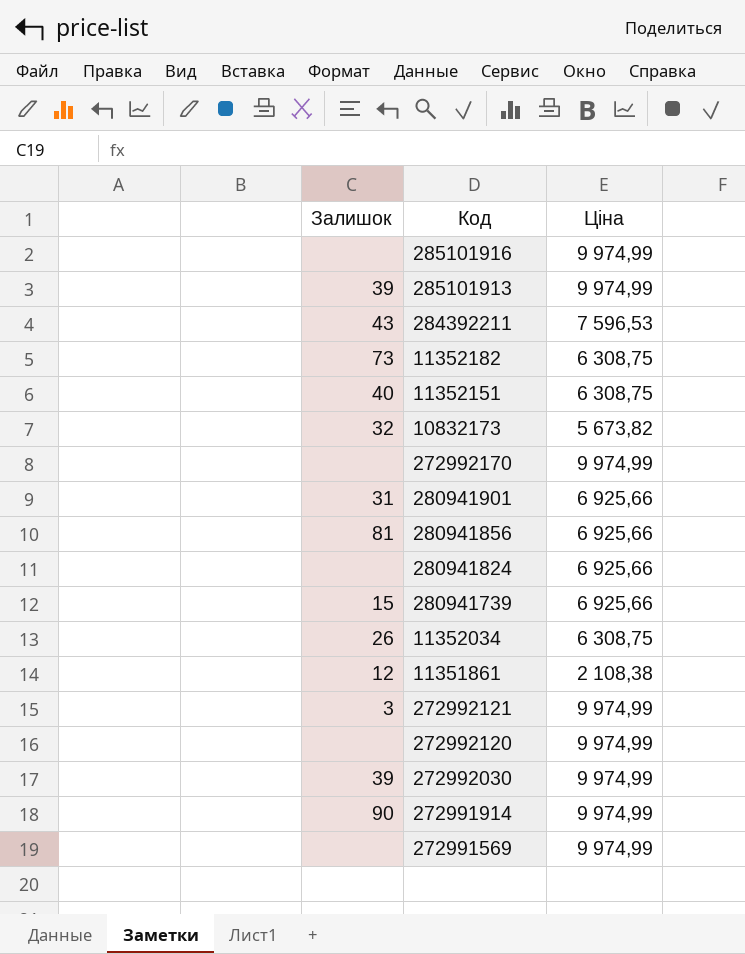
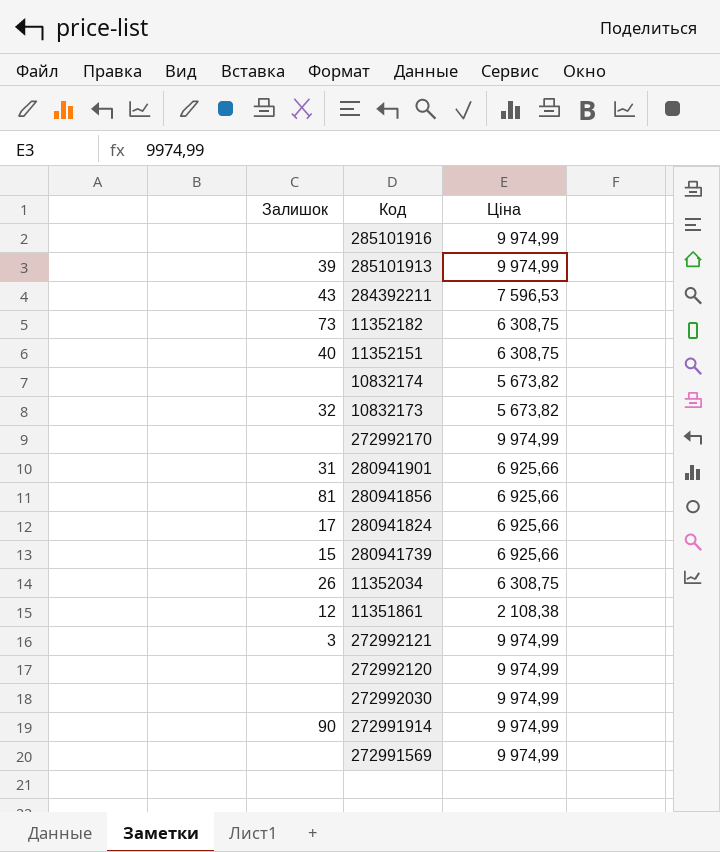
row 10832174: none -> none | 5 673,82
280941824 | Залишок: none -> 17
272992030 | Залишок: 39 -> none

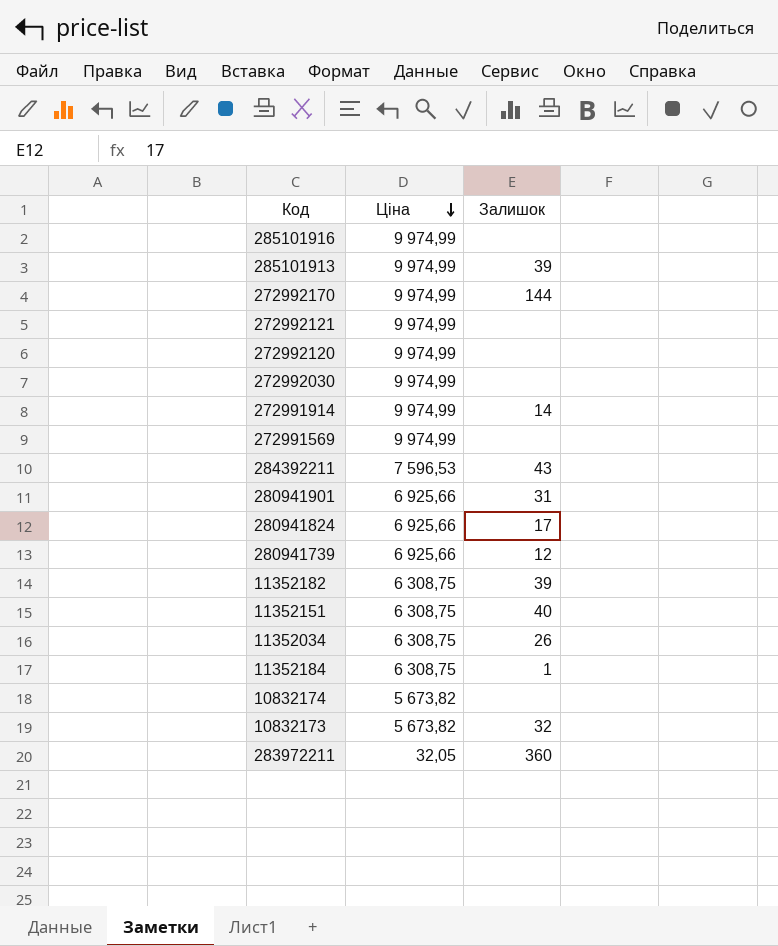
row order: none -> Ціна descending
column Залишок | position: 1 -> 3
row 280941856: 81 | 6 925,66 -> none
row 11351861: 12 | 2 108,38 -> none
272992170 | Залишок: none -> 144
272992121 | Залишок: 3 -> none
272991914 | Залишок: 90 -> 14
280941739 | Залишок: 15 -> 12
11352182 | Залишок: 73 -> 39
row 11352184: none -> 6 308,75 | 1
row 283972211: none -> 32,05 | 360

